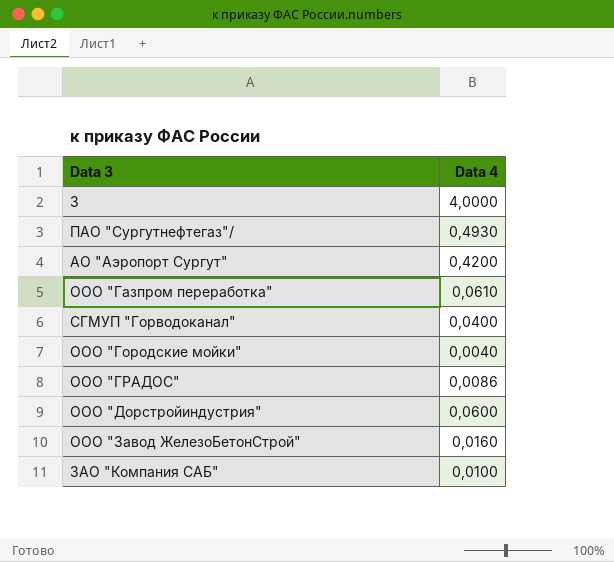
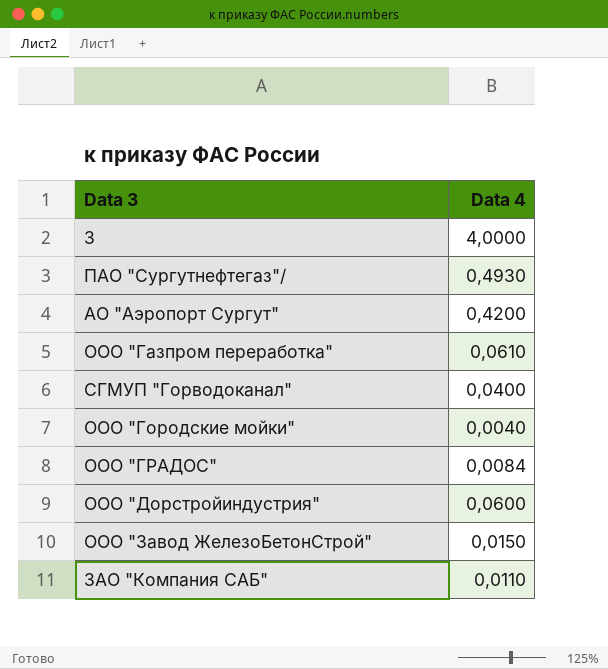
ООО "ГРАДОС" | Data 4: 0,0086 -> 0,0084
ООО "Завод ЖелезоБетонСтрой" | Data 4: 0,0160 -> 0,0150
ЗАО "Компания САБ" | Data 4: 0,0100 -> 0,0110

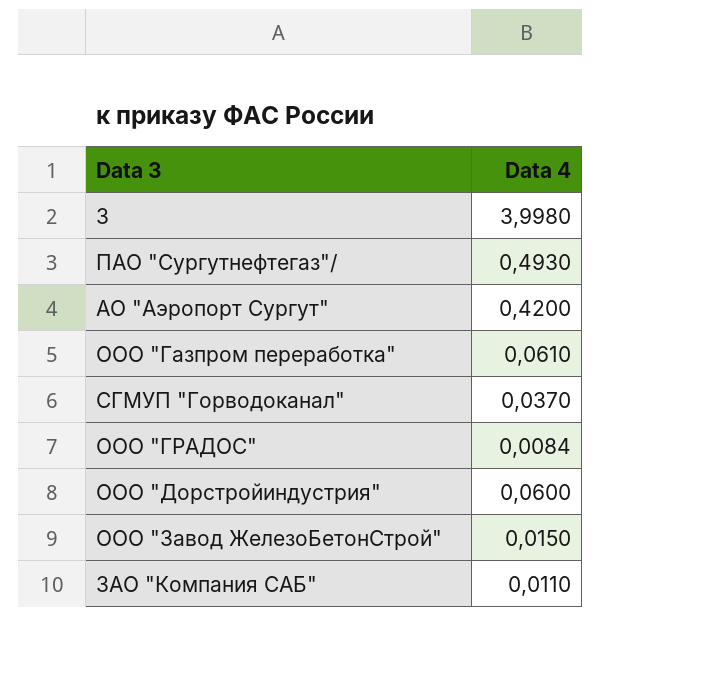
row ООО "Городские мойки": 0,0040 -> none
3 | Data 4: 4,0000 -> 3,9980
СГМУП "Горводоканал" | Data 4: 0,0400 -> 0,0370

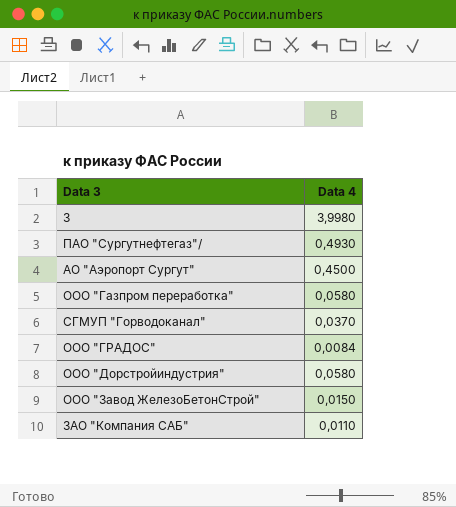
АО "Аэропорт Сургут" | Data 4: 0,4200 -> 0,4500
ООО "Газпром переработка" | Data 4: 0,0610 -> 0,0580
ООО "Дорстройиндустрия" | Data 4: 0,0600 -> 0,0580

